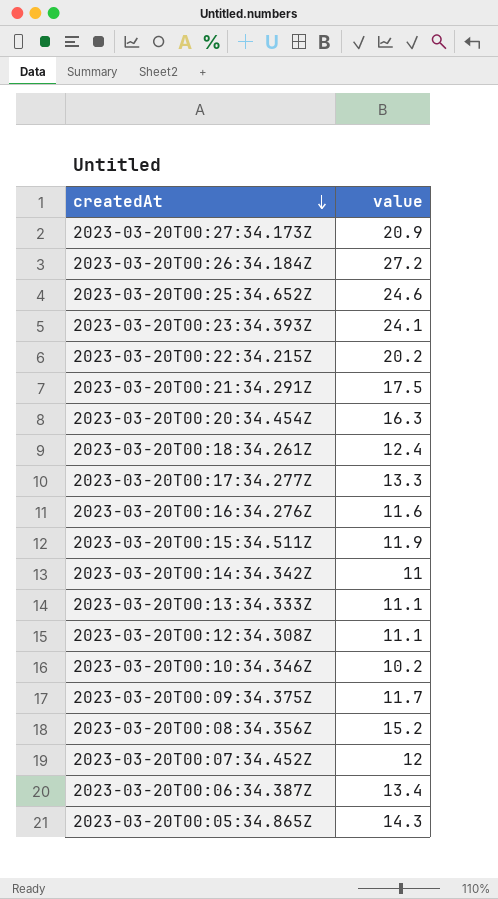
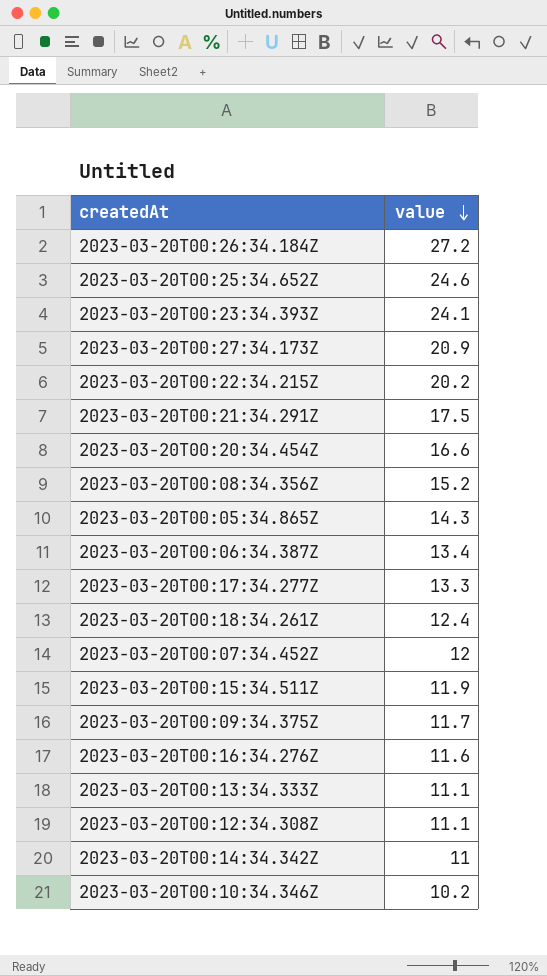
row order: createdAt descending -> value descending
2023-03-20T00:20:34.454Z | value: 16.3 -> 16.6

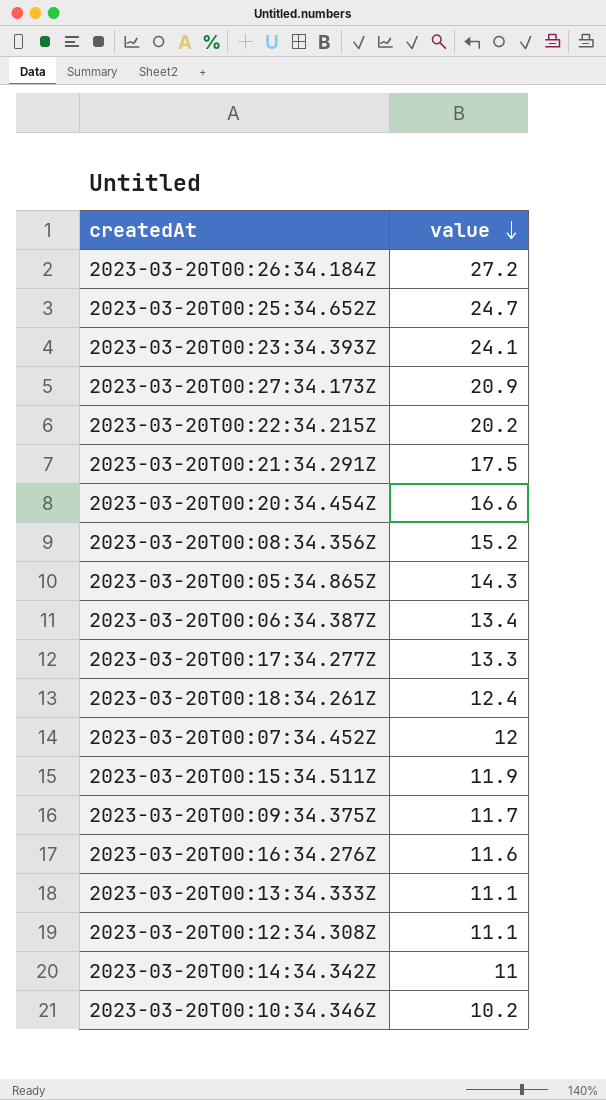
2023-03-20T00:25:34.652Z | value: 24.6 -> 24.7

